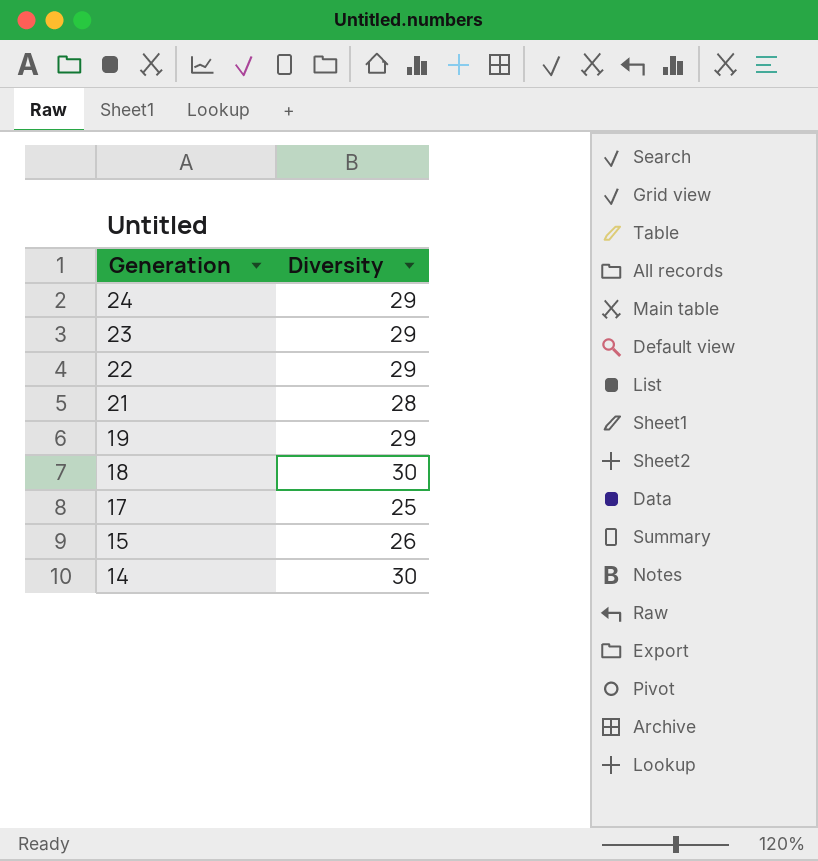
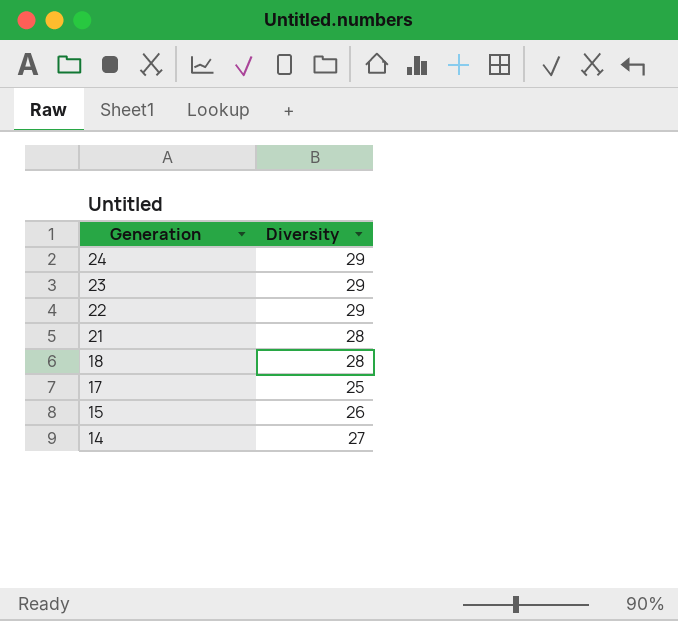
row 19: 29 -> none
18 | Diversity: 30 -> 28
14 | Diversity: 30 -> 27

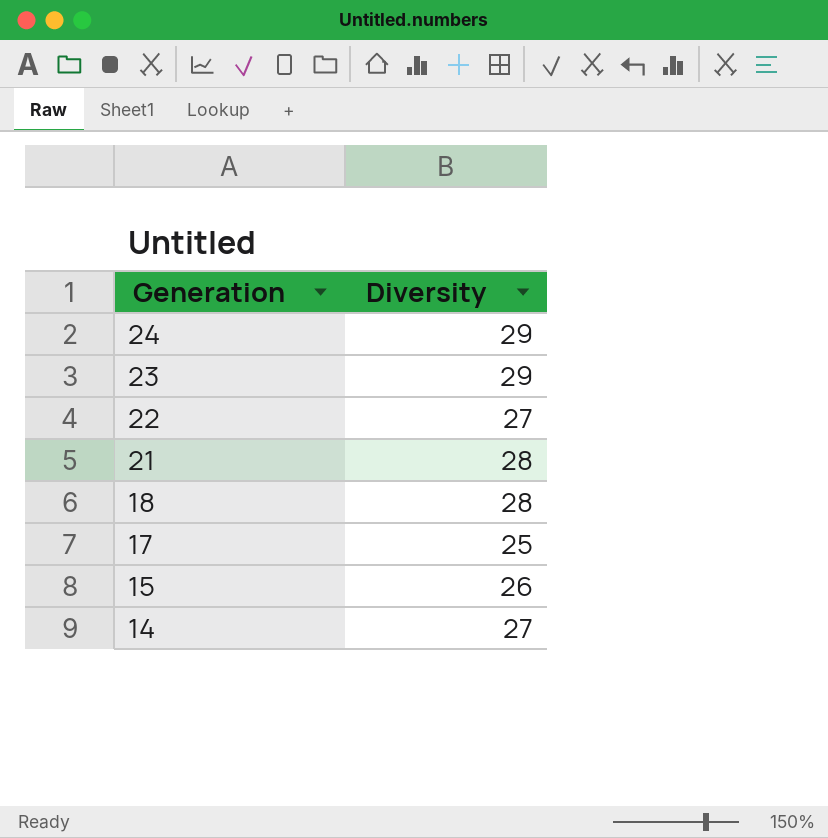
22 | Diversity: 29 -> 27

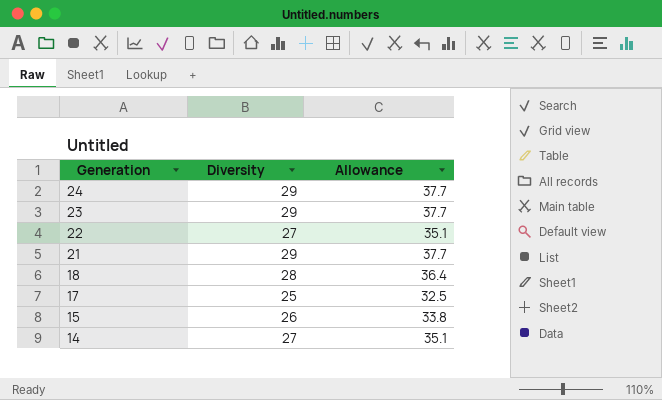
column Allowance | formula: none -> [Diversity] * 1.3
21 | Diversity: 28 -> 29

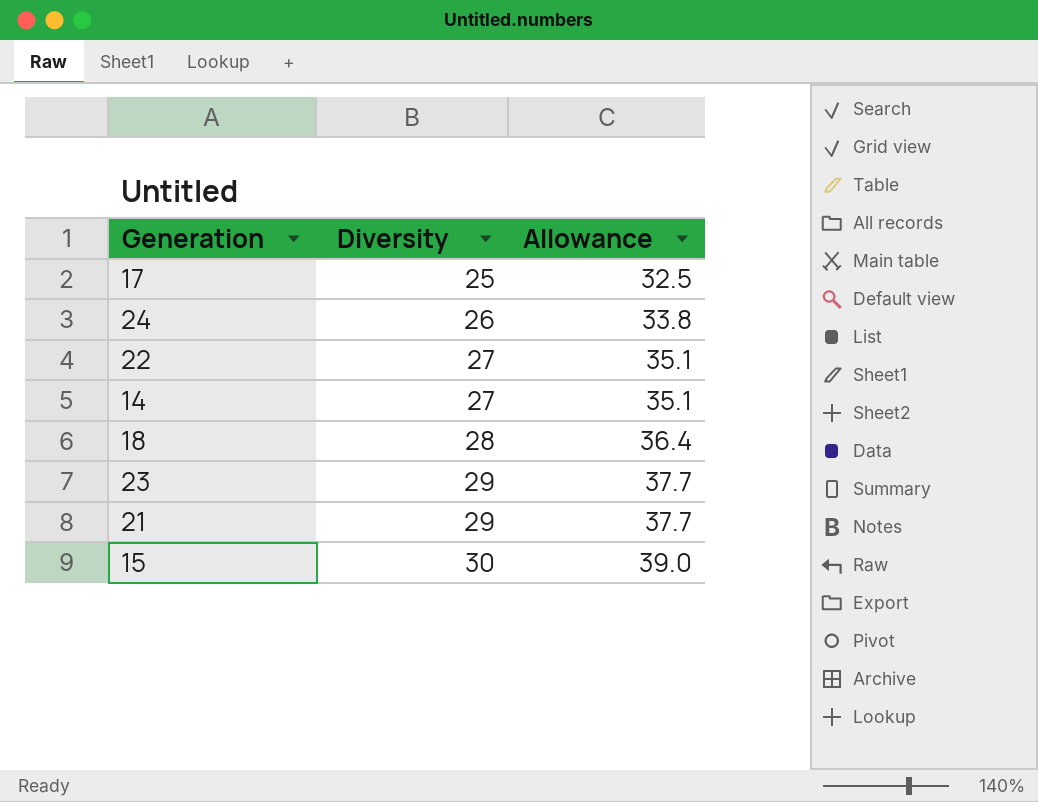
row order: Generation descending -> Diversity ascending
24 | Diversity: 29 -> 26
24 | Allowance: 37.7 -> 33.8
15 | Diversity: 26 -> 30
15 | Allowance: 33.8 -> 39.0

